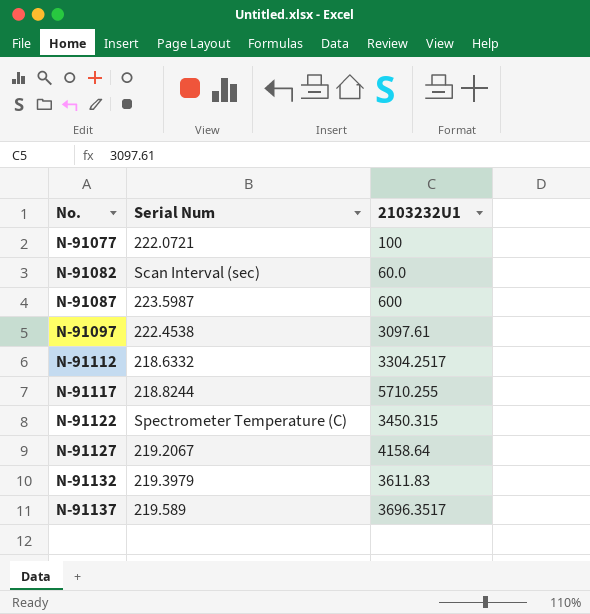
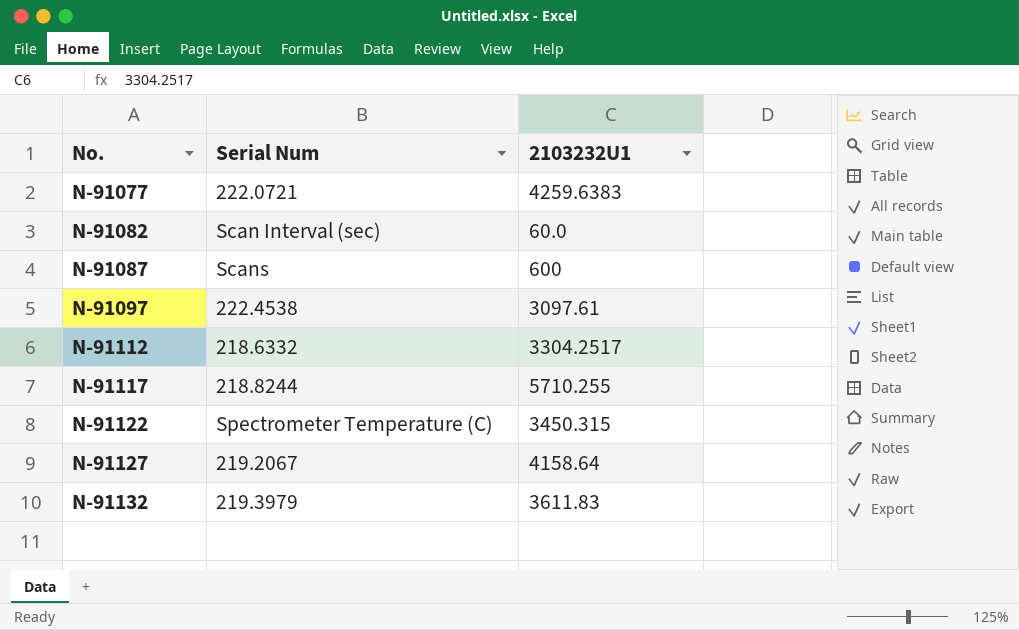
row N-91137: 219.589 | 3696.3517 -> none
N-91077 | 2103232U1: 100 -> 4259.6383
N-91087 | Serial Num: 223.5987 -> Scans

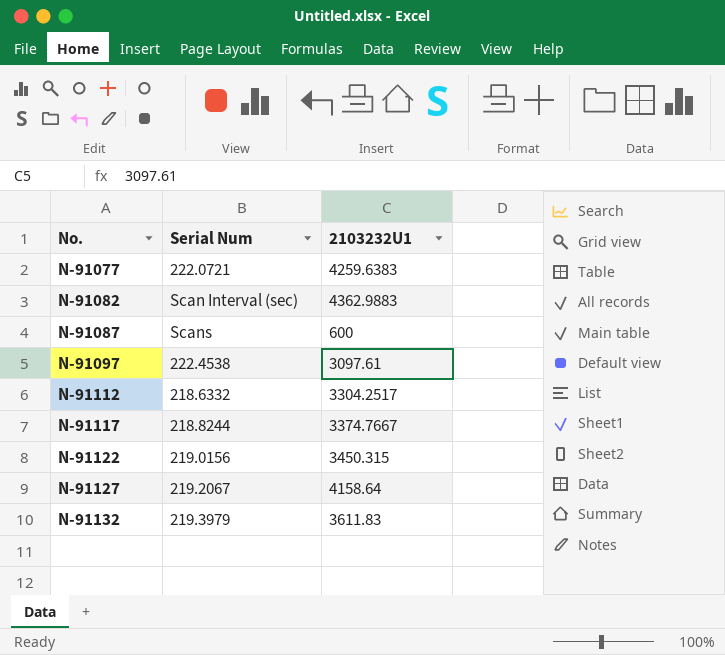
N-91082 | 2103232U1: 60.0 -> 4362.9883
N-91117 | 2103232U1: 5710.255 -> 3374.7667
N-91122 | Serial Num: Spectrometer Temperature (C) -> 219.0156

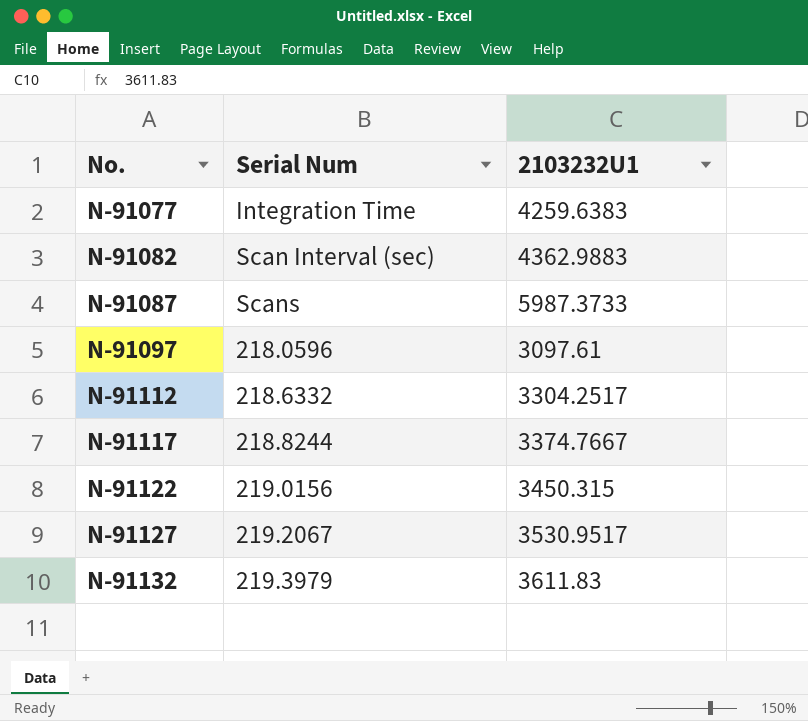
N-91077 | Serial Num: 222.0721 -> Integration Time
N-91087 | 2103232U1: 600 -> 5987.3733
N-91097 | Serial Num: 222.4538 -> 218.0596
N-91127 | 2103232U1: 4158.64 -> 3530.9517

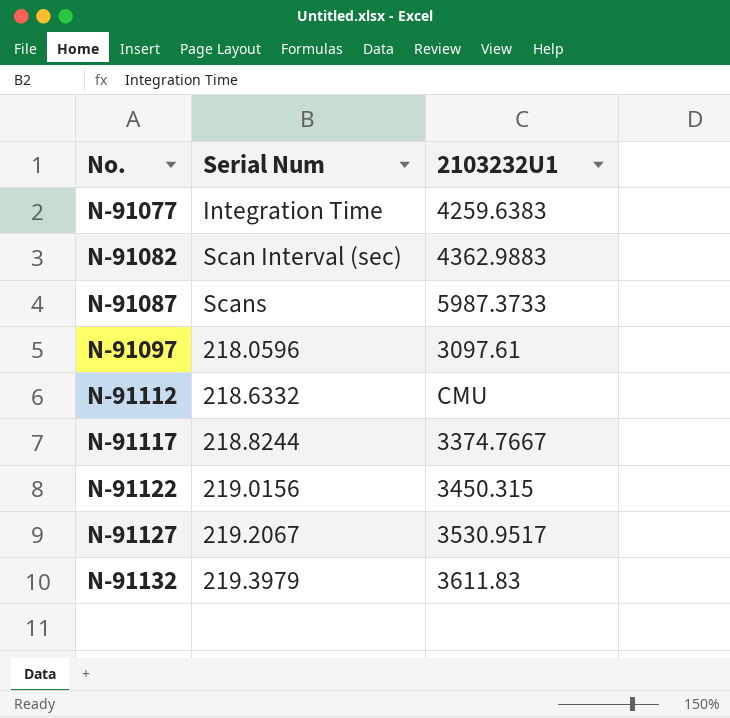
N-91112 | 2103232U1: 3304.2517 -> CMU

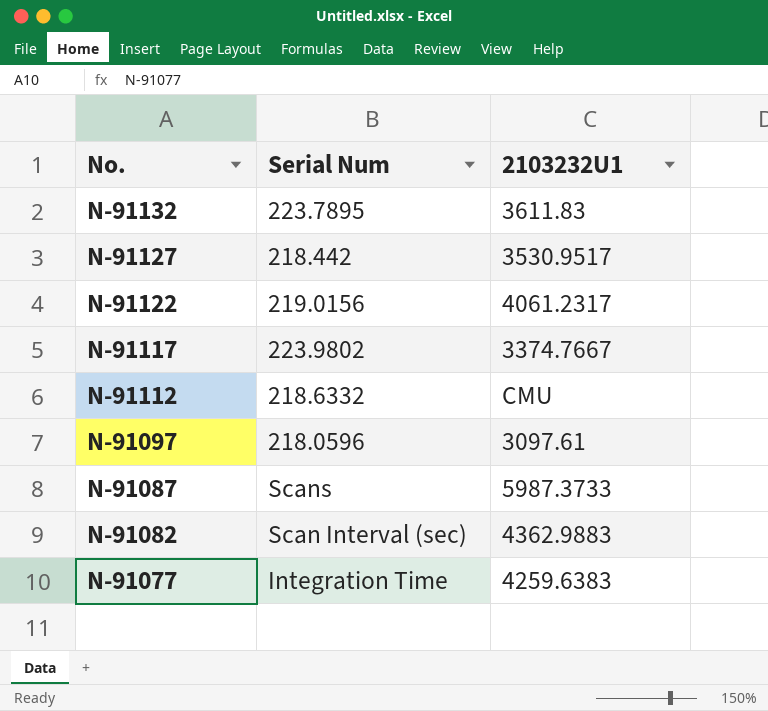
row order: No. ascending -> No. descending
N-91132 | Serial Num: 219.3979 -> 223.7895
N-91127 | Serial Num: 219.2067 -> 218.442
N-91122 | 2103232U1: 3450.315 -> 4061.2317
N-91117 | Serial Num: 218.8244 -> 223.9802

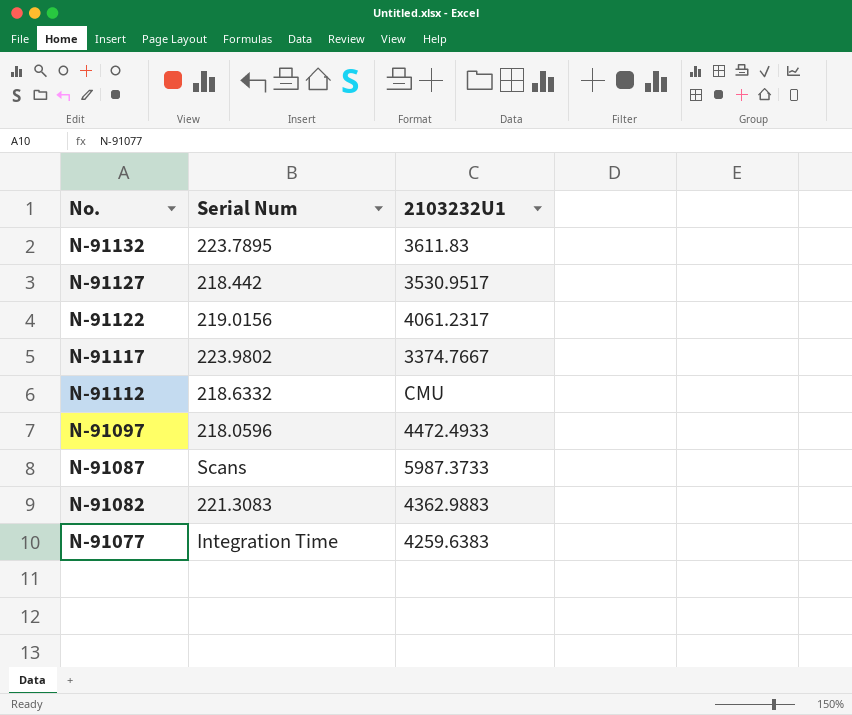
N-91097 | 2103232U1: 3097.61 -> 4472.4933
N-91082 | Serial Num: Scan Interval (sec) -> 221.3083

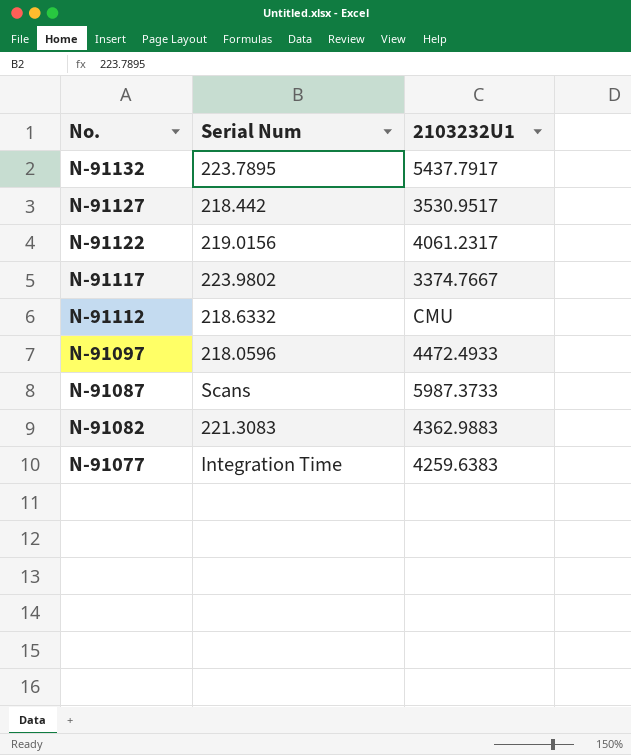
N-91132 | 2103232U1: 3611.83 -> 5437.7917

